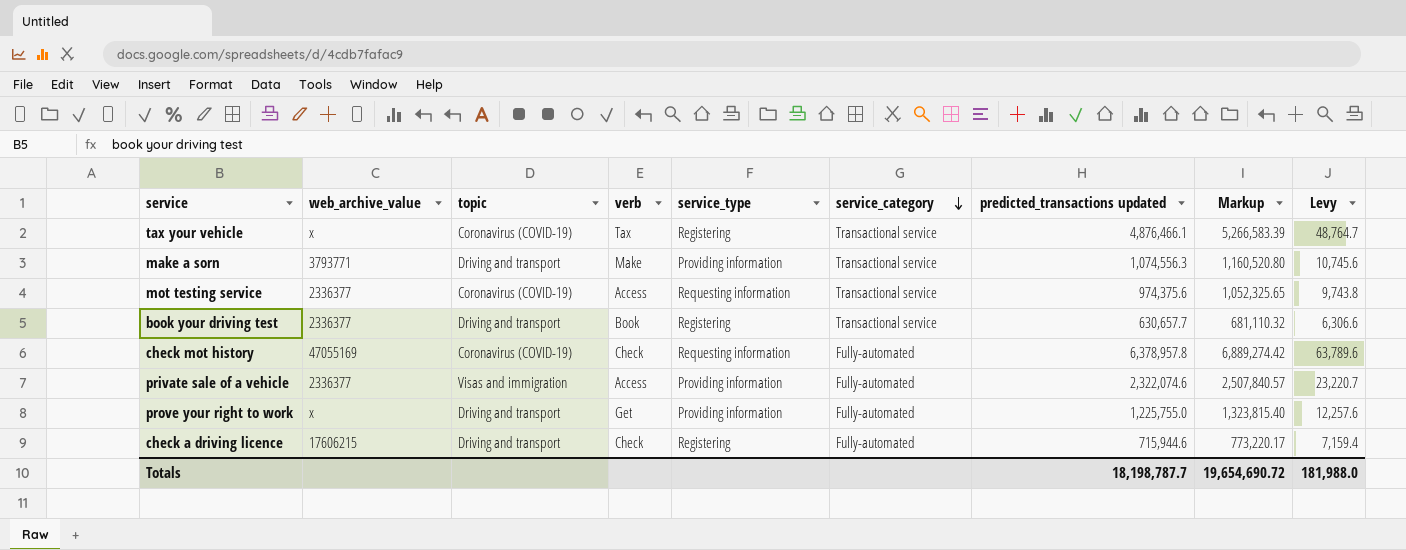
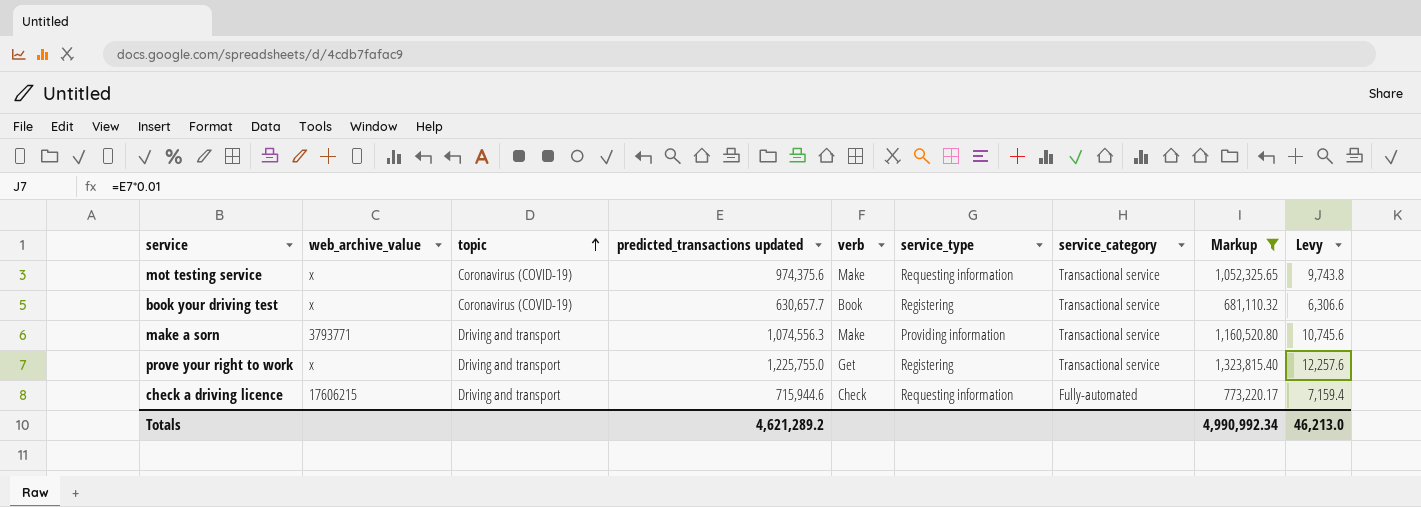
filter: none -> Markup <= 1,323,815.40
row order: service_category descending -> topic ascending
column predicted_transactions updated | position: 7 -> 4
mot testing service | web_archive_value: 2336377 -> x
mot testing service | verb: Access -> Make
book your driving test | web_archive_value: 2336377 -> x
book your driving test | topic: Driving and transport -> Coronavirus (COVID-19)
prove your right to work | service_type: Providing information -> Registering
prove your right to work | service_category: Fully-automated -> Transactional service
check a driving licence | service_type: Registering -> Requesting information
Totals | predicted_transactions updated: 18,198,787.7 -> 4,621,289.2
Totals | Markup: 19,654,690.72 -> 4,990,992.34
Totals | Levy: 181,988.0 -> 46,213.0

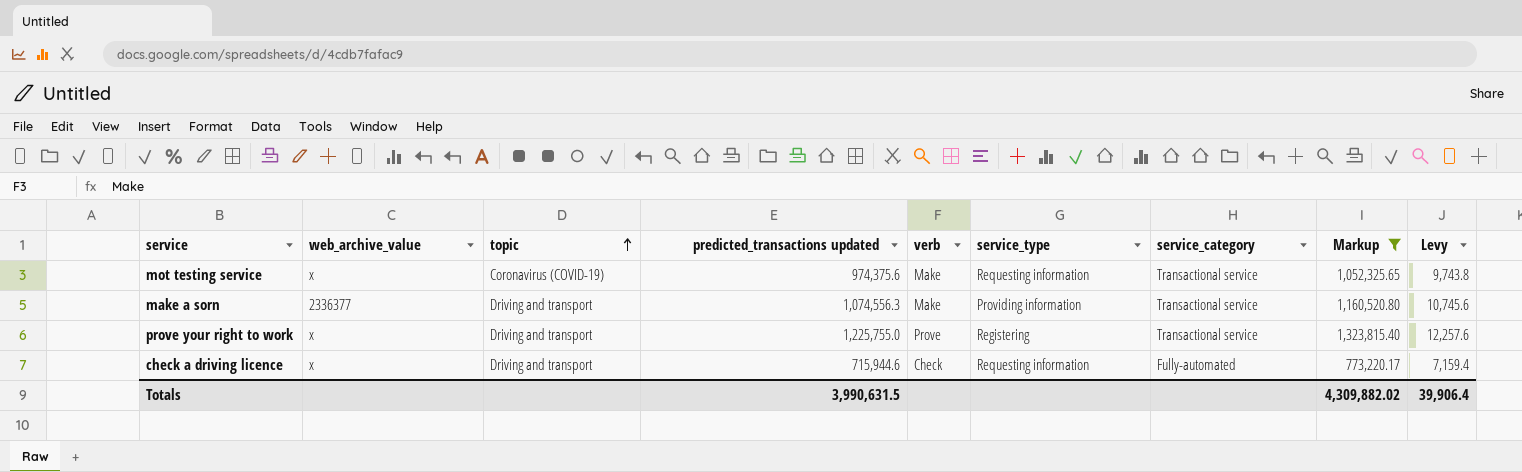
row book your driving test: x | Coronavirus (COVID-19) | 630,657.7 | Book | Registering | Transactional service | 681,110.32 | 6,306.6 -> none
make a sorn | web_archive_value: 3793771 -> 2336377
prove your right to work | verb: Get -> Prove
check a driving licence | web_archive_value: 17606215 -> x
Totals | predicted_transactions updated: 4,621,289.2 -> 3,990,631.5
Totals | Markup: 4,990,992.34 -> 4,309,882.02
Totals | Levy: 46,213.0 -> 39,906.4

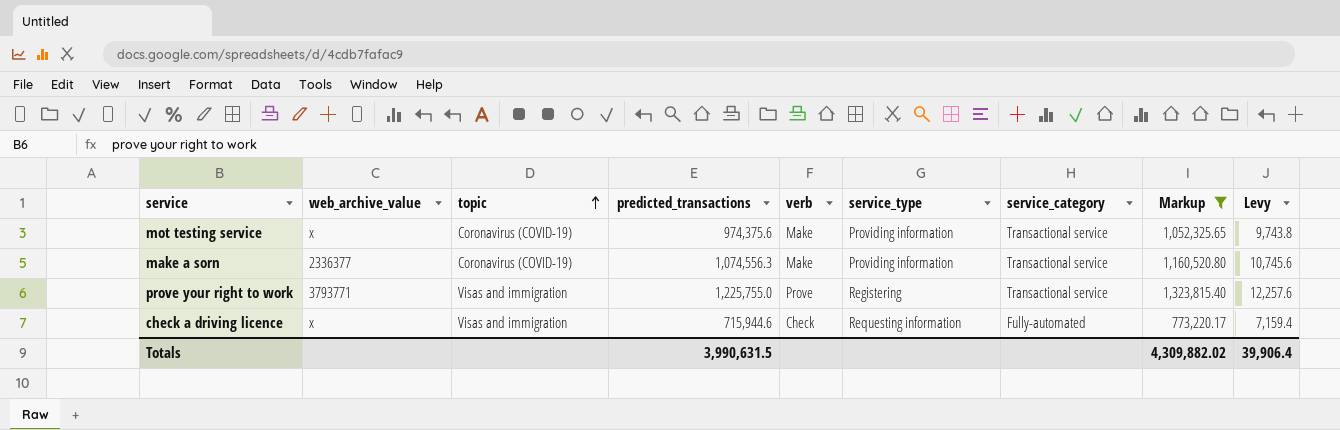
column name: predicted_transactions updated -> predicted_transactions
mot testing service | service_type: Requesting information -> Providing information
make a sorn | topic: Driving and transport -> Coronavirus (COVID-19)
prove your right to work | web_archive_value: x -> 3793771
prove your right to work | topic: Driving and transport -> Visas and immigration
check a driving licence | topic: Driving and transport -> Visas and immigration

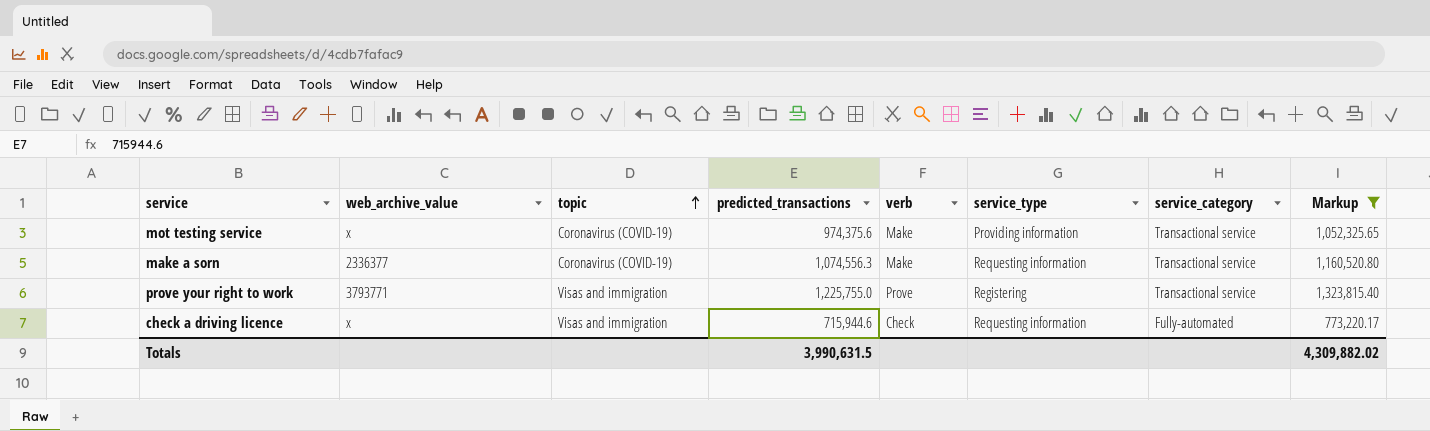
column Levy | formula: [predicted_transactions] * 0.01 -> none
make a sorn | service_type: Providing information -> Requesting information

